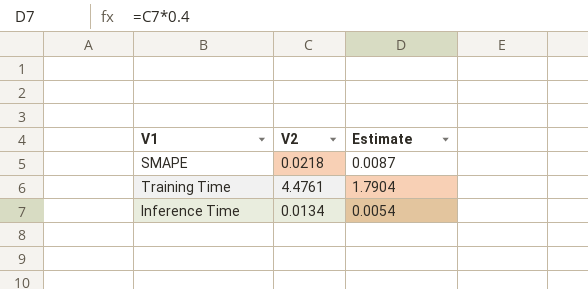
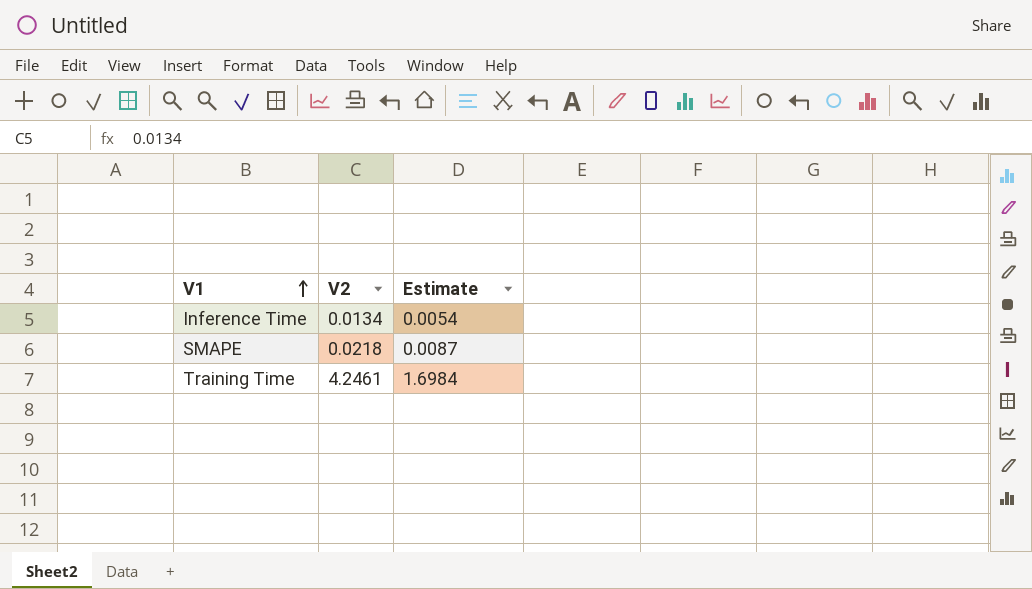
row order: none -> V1 ascending
Training Time | V2: 4.4761 -> 4.2461
Training Time | Estimate: 1.7904 -> 1.6984

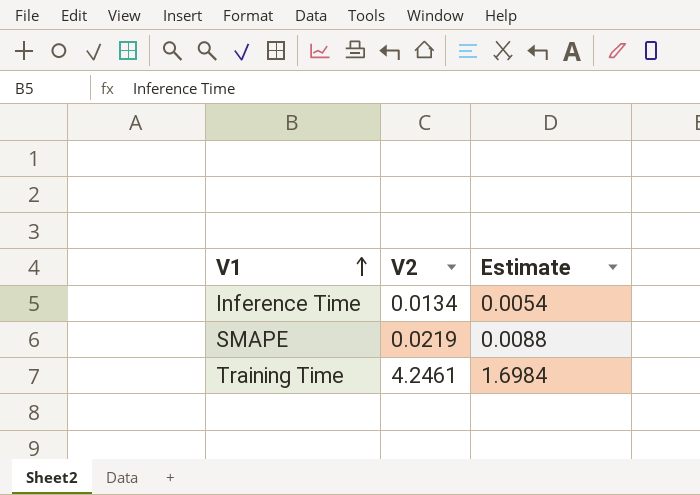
SMAPE | V2: 0.0218 -> 0.0219
SMAPE | Estimate: 0.0087 -> 0.0088

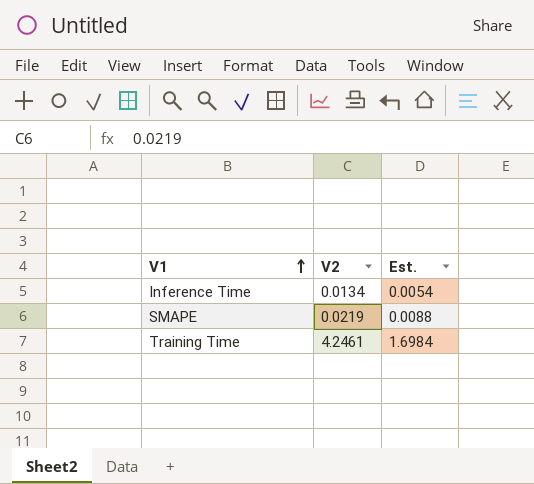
column name: Estimate -> Est.

